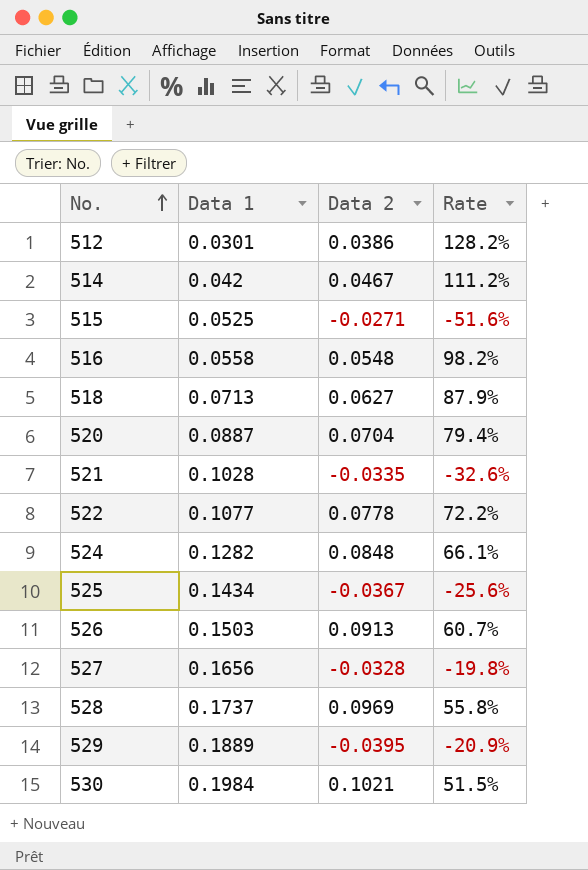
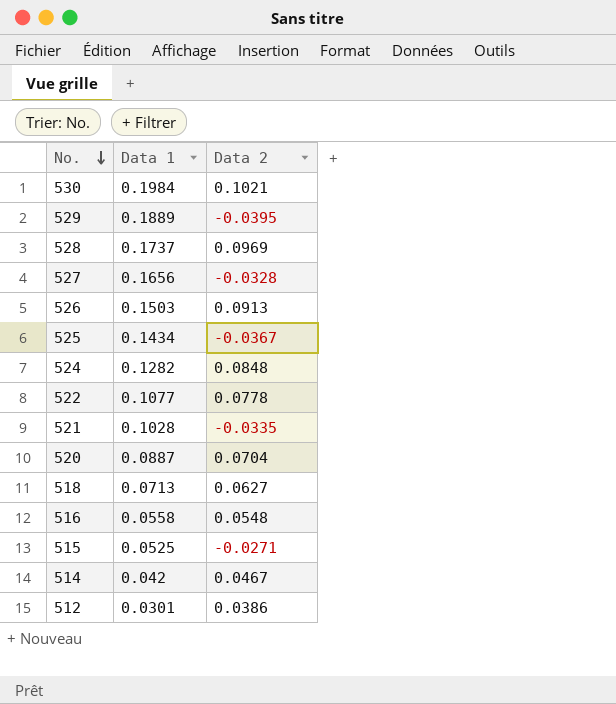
row order: No. ascending -> No. descending
column Rate | formula: [Data 2] / [Data 1] -> none

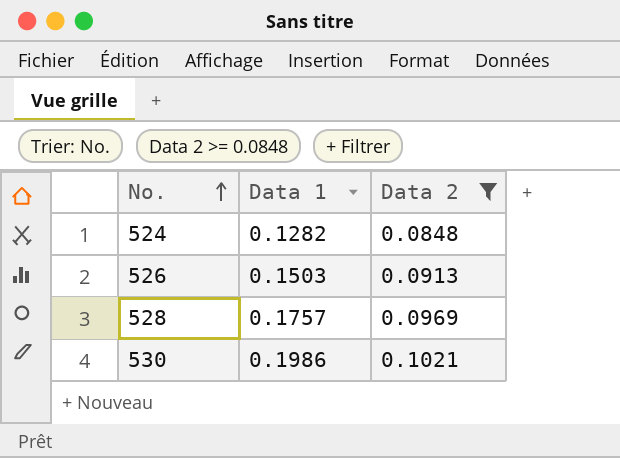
filter: none -> Data 2 >= 0.0848
row order: No. descending -> No. ascending
528 | Data 1: 0.1737 -> 0.1757
530 | Data 1: 0.1984 -> 0.1986

